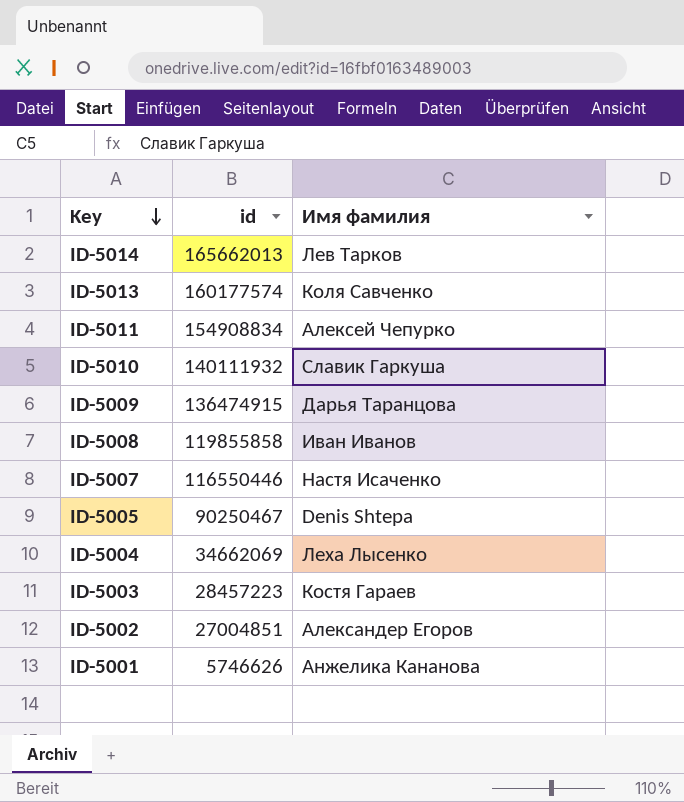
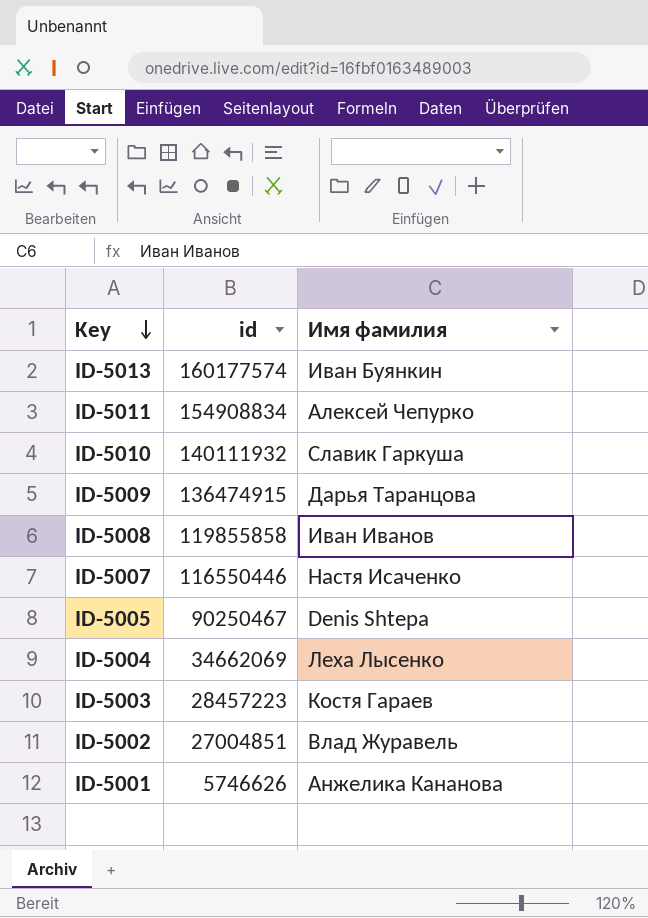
row ID-5014: 165662013 | Лев Тарков -> none
ID-5013 | Имя фамилия: Коля Савченко -> Иван Буянкин
ID-5002 | Имя фамилия: Александер Егоров -> Влад Журавель

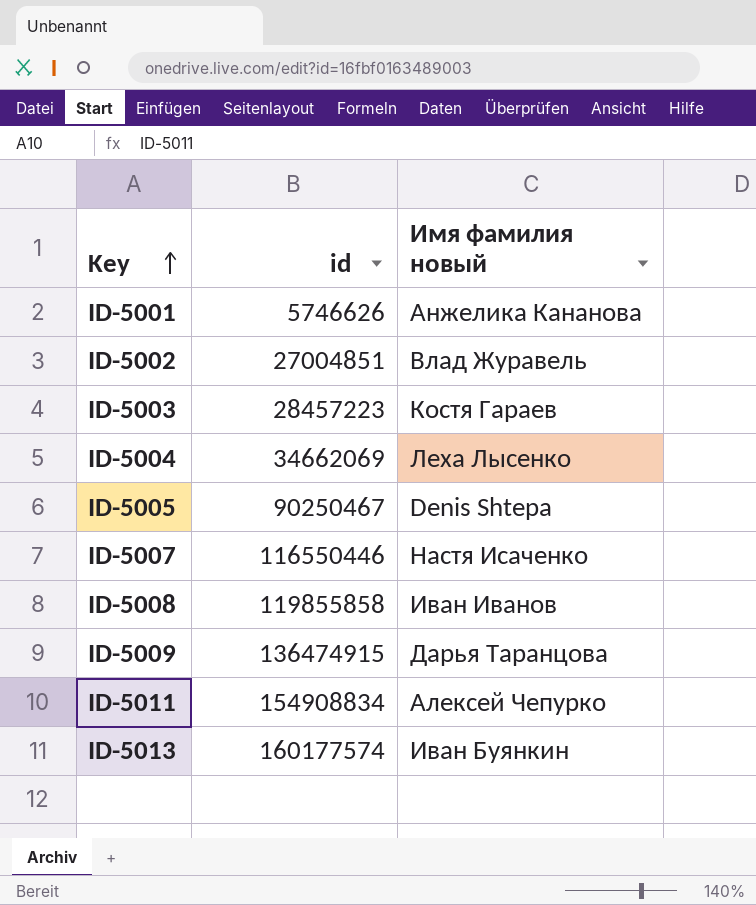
row order: Key descending -> Key ascending
column name: Имя фамилия -> Имя фамилия новый
row ID-5010: 140111932 | Славик Гаркуша -> none

